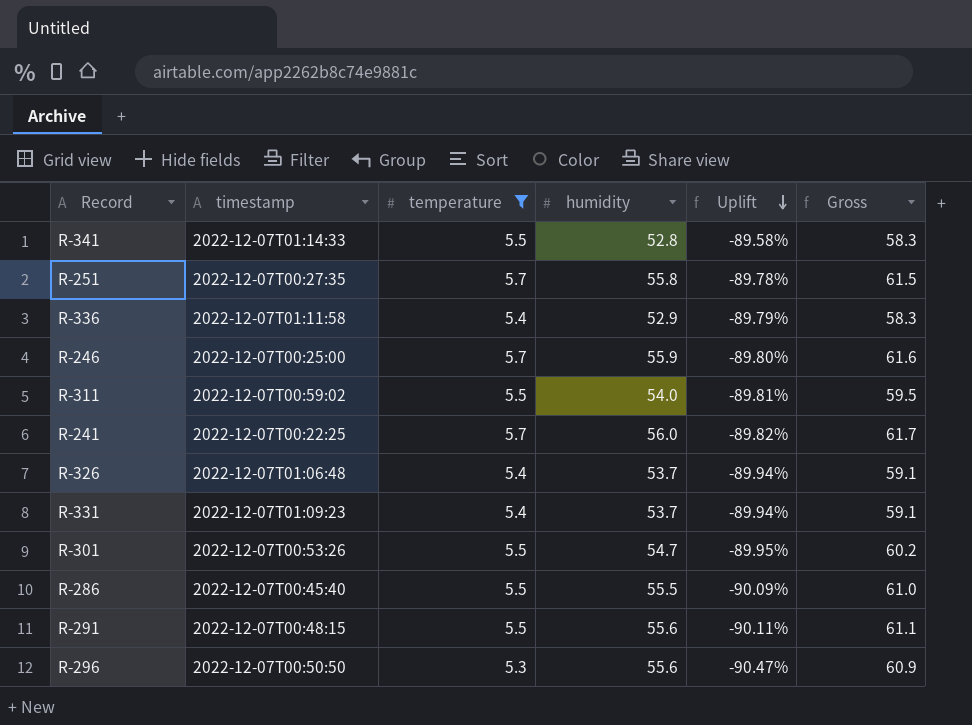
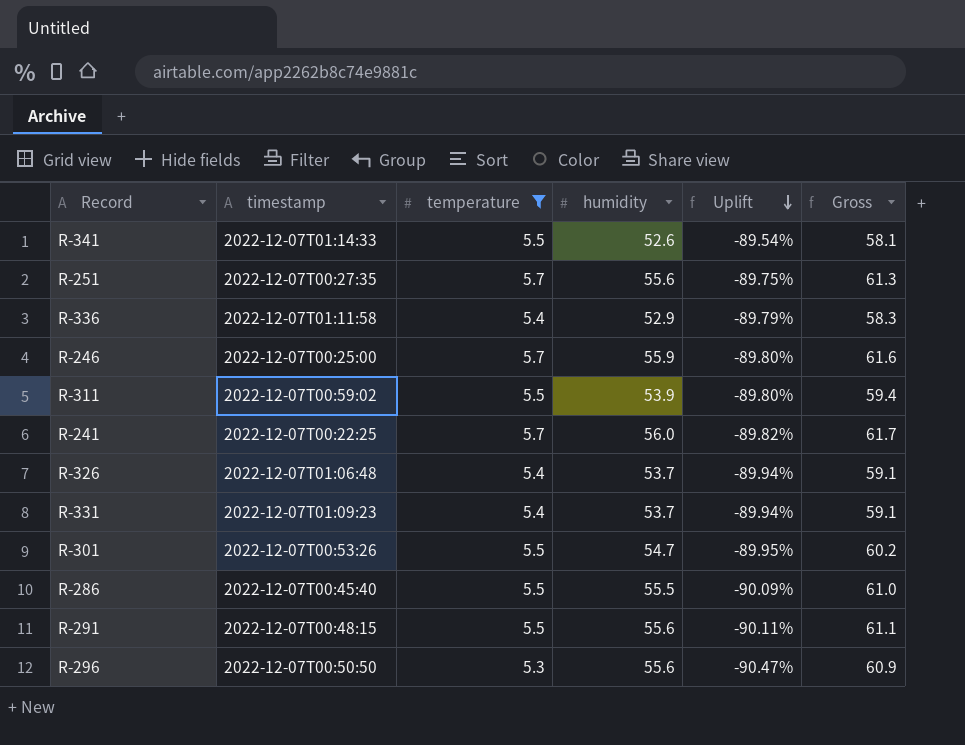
R-341 | humidity: 52.8 -> 52.6
R-341 | Uplift: -89.58% -> -89.54%
R-341 | Gross: 58.3 -> 58.1
R-251 | humidity: 55.8 -> 55.6
R-251 | Uplift: -89.78% -> -89.75%
R-251 | Gross: 61.5 -> 61.3
R-311 | humidity: 54.0 -> 53.9
R-311 | Uplift: -89.81% -> -89.80%
R-311 | Gross: 59.5 -> 59.4

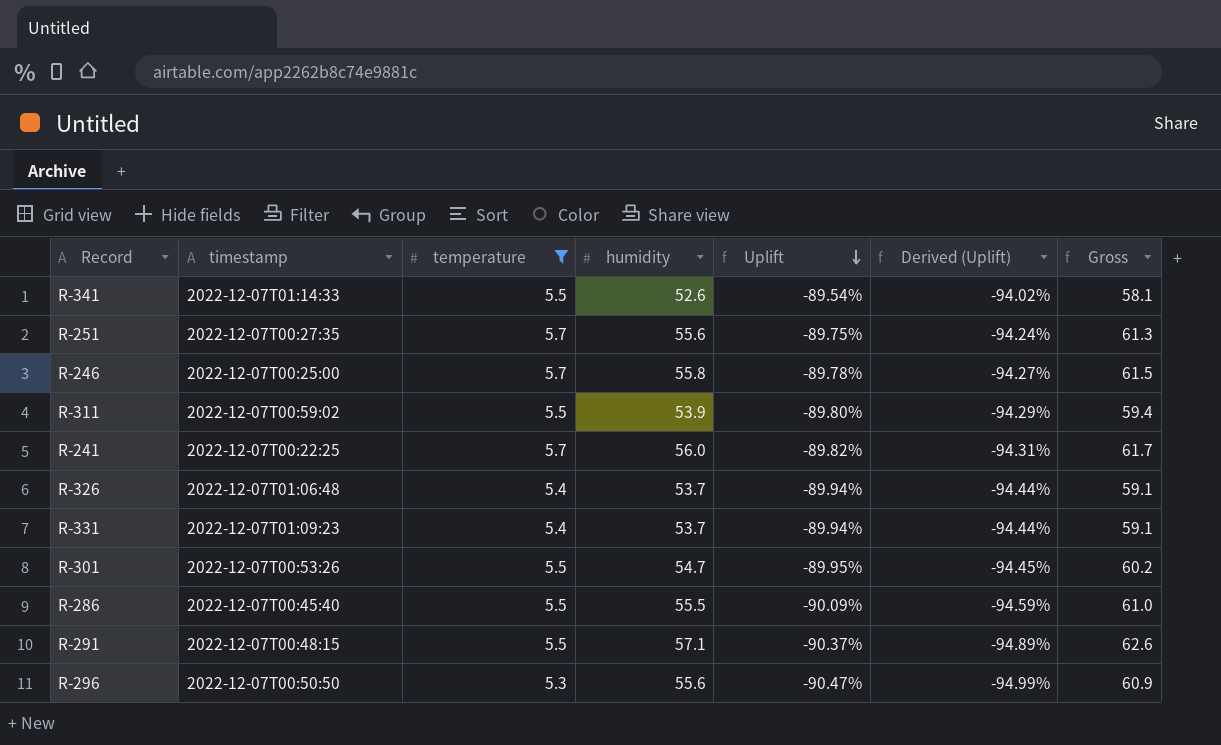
column Derived (Uplift) | formula: none -> [Uplift] * 1.05
row R-336: 2022-12-07T01:11:58 | 5.4 | 52.9 | -89.79% | 58.3 -> none
R-246 | humidity: 55.9 -> 55.8
R-246 | Uplift: -89.80% -> -89.78%
R-246 | Gross: 61.6 -> 61.5
R-291 | humidity: 55.6 -> 57.1
R-291 | Uplift: -90.11% -> -90.37%
R-291 | Gross: 61.1 -> 62.6

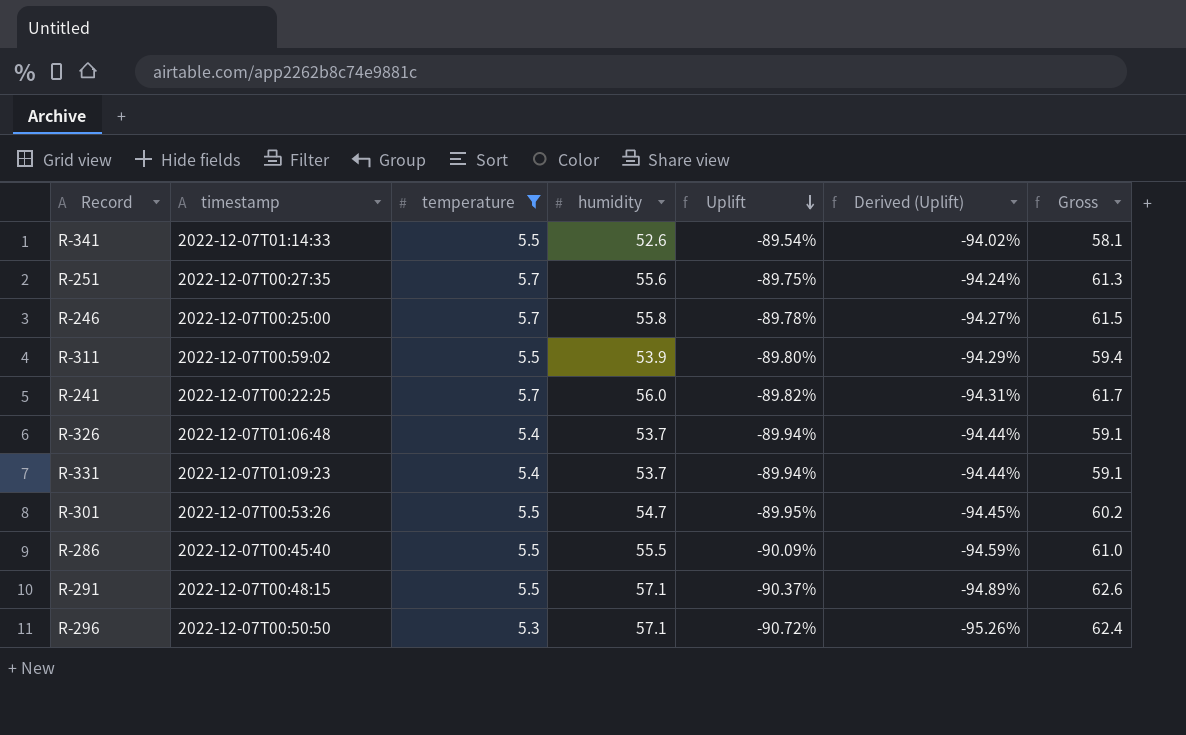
R-296 | humidity: 55.6 -> 57.1
R-296 | Uplift: -90.47% -> -90.72%
R-296 | Derived (Uplift): -94.99% -> -95.26%
R-296 | Gross: 60.9 -> 62.4

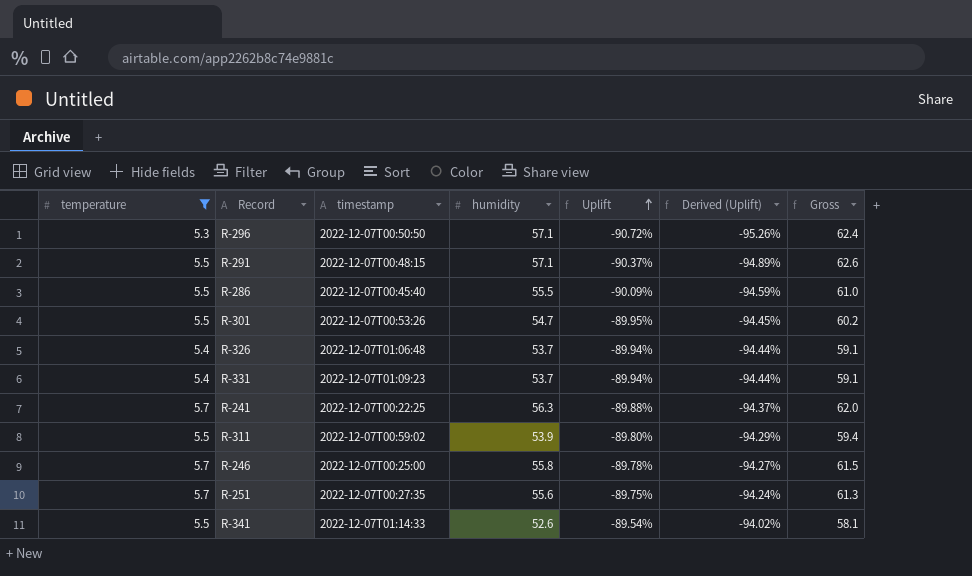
row order: Uplift descending -> Uplift ascending
column temperature | position: 3 -> 1
R-241 | humidity: 56.0 -> 56.3
R-241 | Uplift: -89.82% -> -89.88%
R-241 | Derived (Uplift): -94.31% -> -94.37%
R-241 | Gross: 61.7 -> 62.0

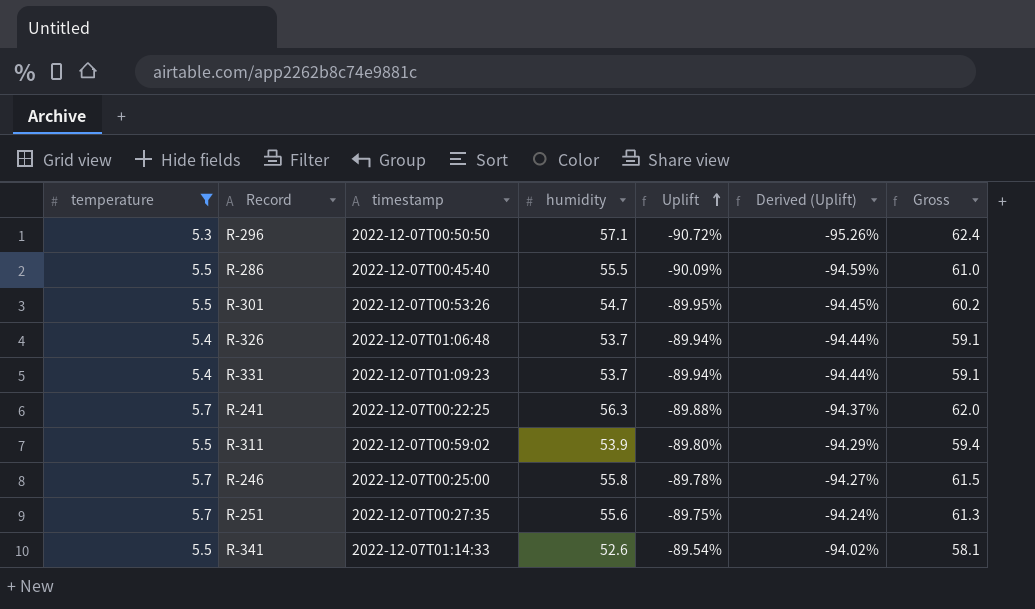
row R-291: 5.5 | 2022-12-07T00:48:15 | 57.1 | -90.37% | -94.89% | 62.6 -> none

